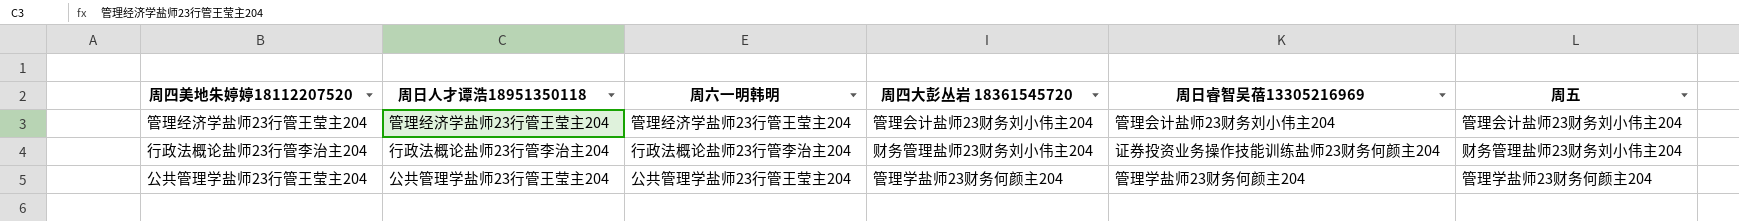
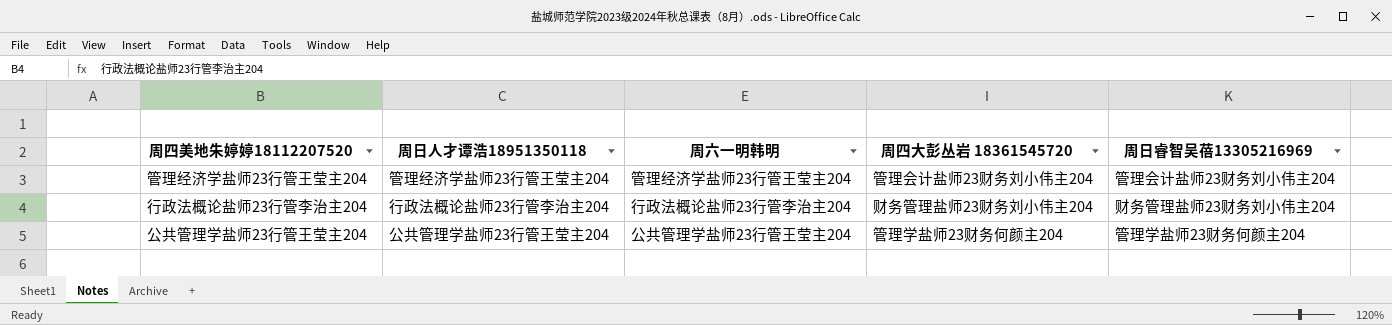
column 周五 | position: 6 -> none
行政法概论盐师23行管李治主204 | 周日睿智吴蓓13305216969: 证券投资业务操作技能训练盐师23财务何颜主204 -> 财务管理盐师23财务刘小伟主204

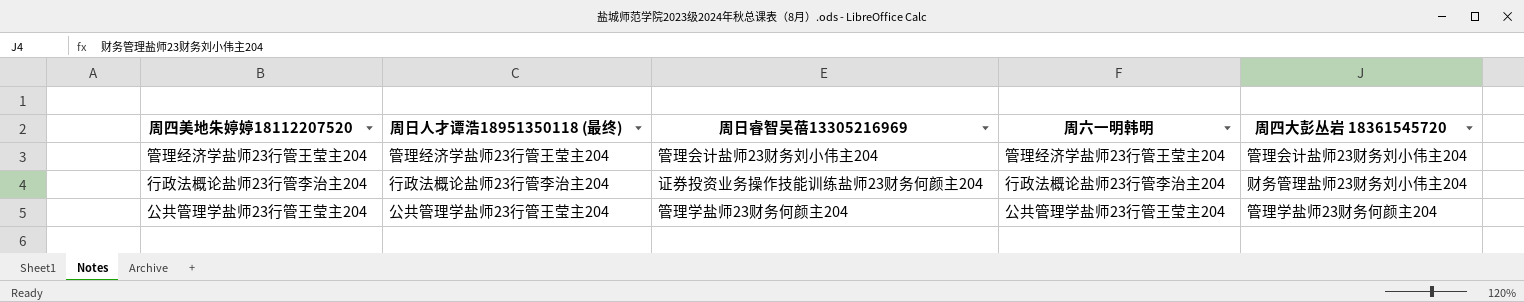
column name: 周日人才谭浩18951350118 -> 周日人才谭浩18951350118 (最终)
column 周日睿智吴蓓13305216969 | position: 5 -> 3
行政法概论盐师23行管李治主204 | 周日睿智吴蓓13305216969: 财务管理盐师23财务刘小伟主204 -> 证券投资业务操作技能训练盐师23财务何颜主204

